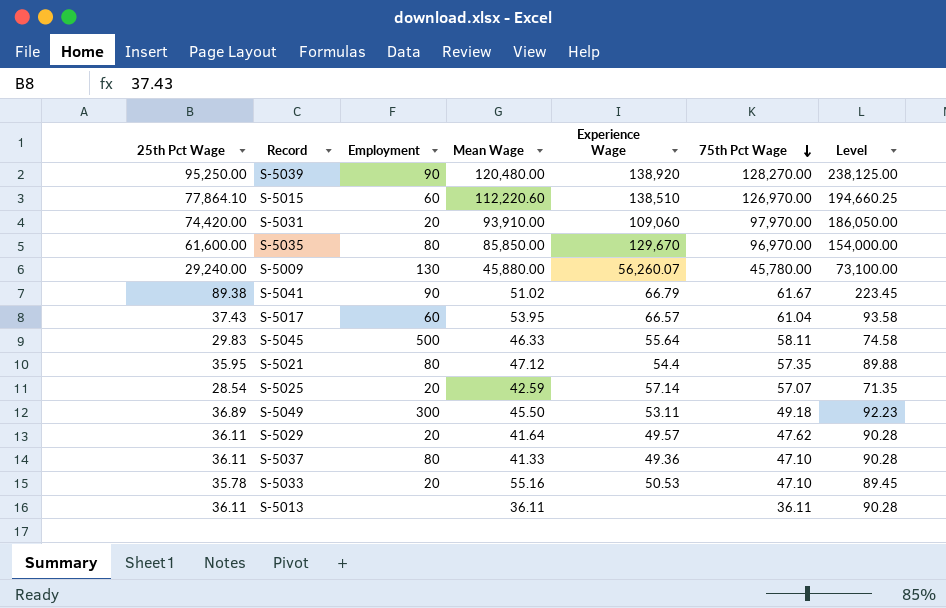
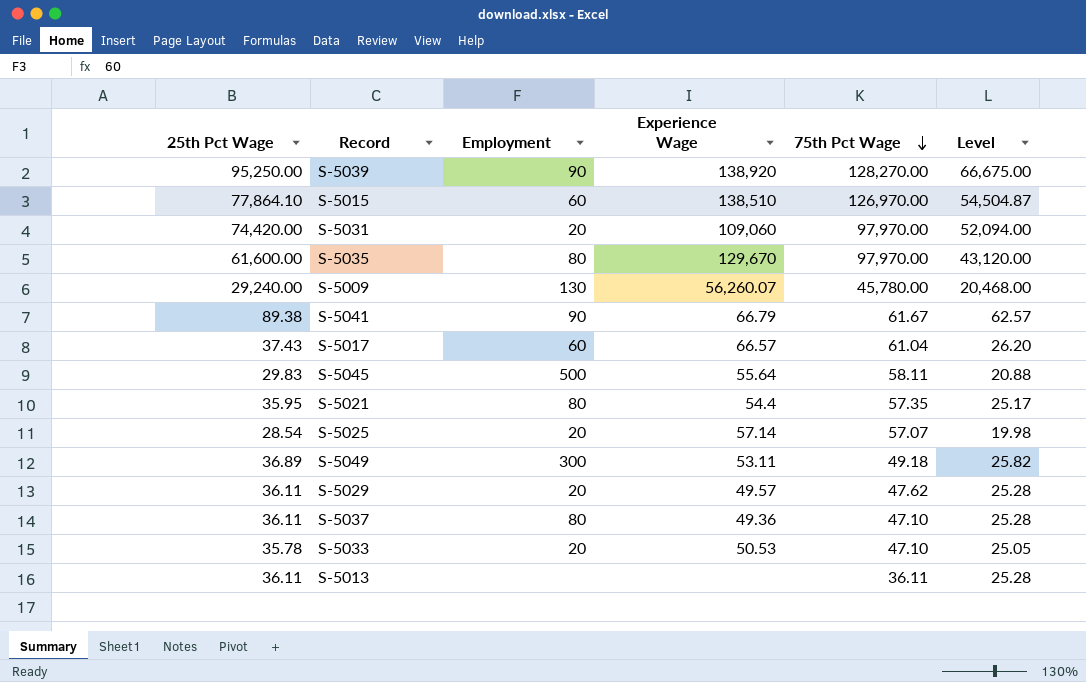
column Mean Wage | position: 4 -> none
column Level | formula: [25th Pct Wage] * 2.5 -> [25th Pct Wage] * 0.7
S-5035 | 75th Pct Wage: 96,970.00 -> 97,970.00

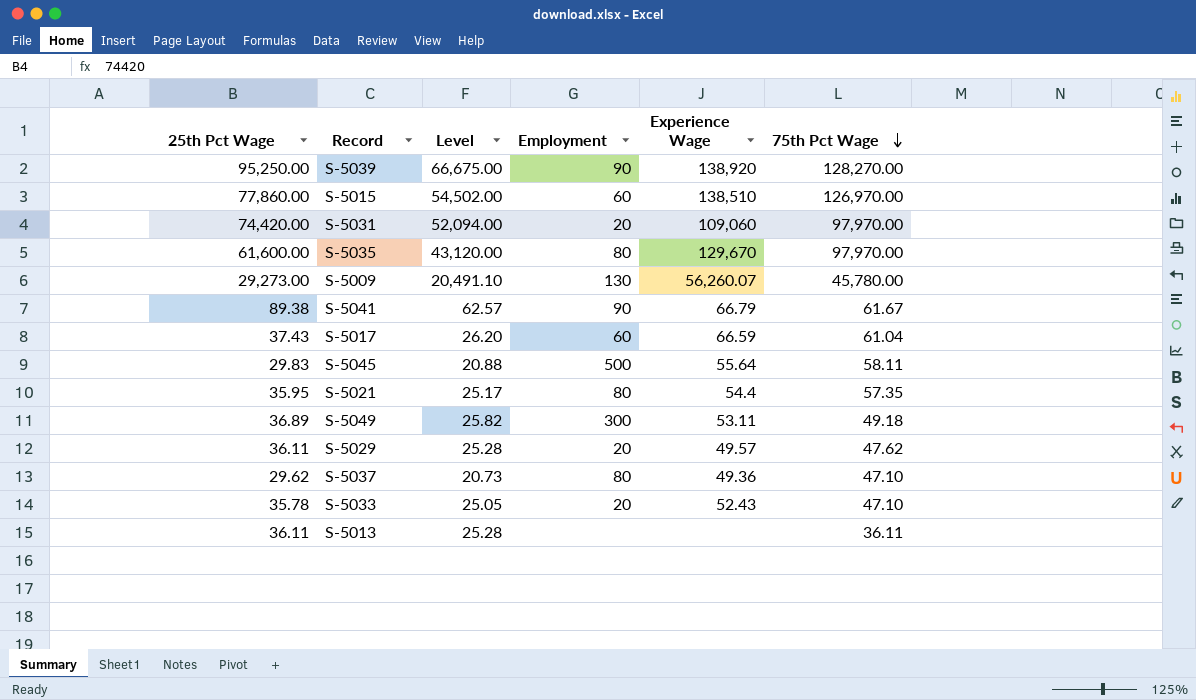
column Level | position: 6 -> 3
row S-5025: 28.54 | 20 | 57.14 | 57.07 | 19.98 -> none
S-5015 | 25th Pct Wage: 77,864.10 -> 77,860.00
S-5015 | Level: 54,504.87 -> 54,502.00
S-5009 | 25th Pct Wage: 29,240.00 -> 29,273.00
S-5009 | Level: 20,468.00 -> 20,491.10
S-5017 | Experience Wage: 66.57 -> 66.59
S-5037 | 25th Pct Wage: 36.11 -> 29.62
S-5037 | Level: 25.28 -> 20.73
S-5033 | Experience Wage: 50.53 -> 52.43

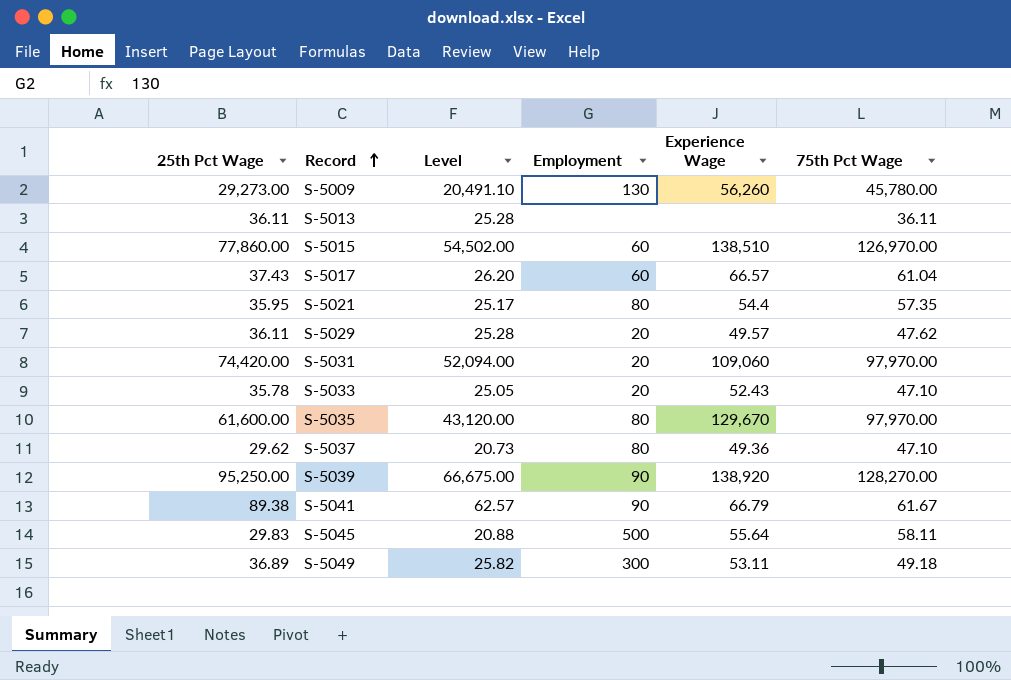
row order: 75th Pct Wage descending -> Record ascending
S-5009 | Experience Wage: 56,260.07 -> 56,260
S-5017 | Experience Wage: 66.59 -> 66.57

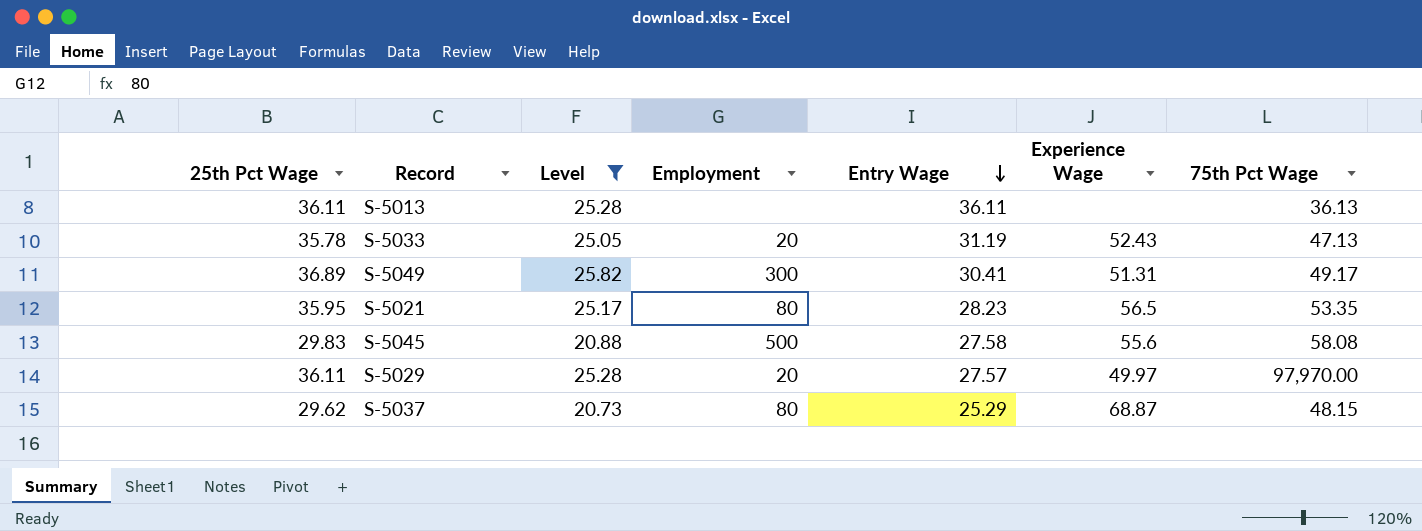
filter: none -> Level <= 25.82
row order: Record ascending -> Entry Wage descending
column Entry Wage | position: none -> 5
S-5013 | 75th Pct Wage: 36.11 -> 36.13
S-5033 | 75th Pct Wage: 47.10 -> 47.13
S-5049 | Experience Wage: 53.11 -> 51.31
S-5049 | 75th Pct Wage: 49.18 -> 49.17
S-5021 | Experience Wage: 54.4 -> 56.5
S-5021 | 75th Pct Wage: 57.35 -> 53.35
S-5045 | Experience Wage: 55.64 -> 55.6
S-5045 | 75th Pct Wage: 58.11 -> 58.08
S-5029 | Experience Wage: 49.57 -> 49.97
S-5029 | 75th Pct Wage: 47.62 -> 97,970.00
S-5037 | Experience Wage: 49.36 -> 68.87
S-5037 | 75th Pct Wage: 47.10 -> 48.15

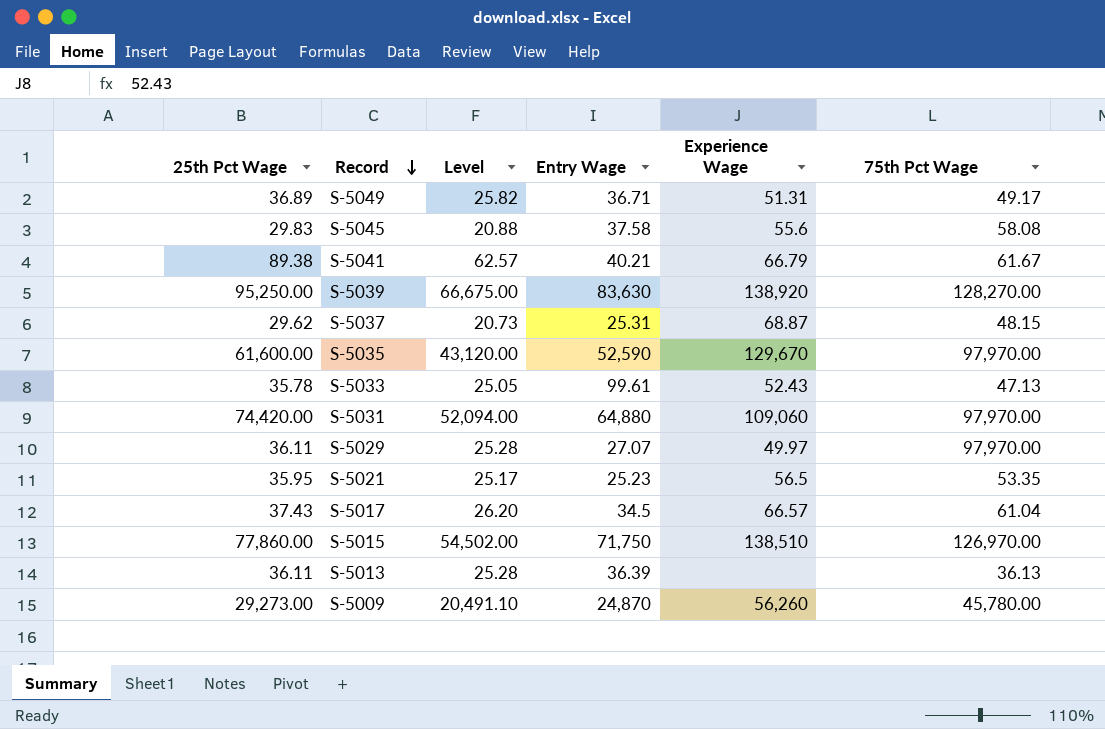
filter: Level <= 25.82 -> none
row order: Entry Wage descending -> Record descending
column Employment | position: 4 -> none
S-5049 | Entry Wage: 30.41 -> 36.71
S-5045 | Entry Wage: 27.58 -> 37.58
S-5037 | Entry Wage: 25.29 -> 25.31
S-5033 | Entry Wage: 31.19 -> 99.61
S-5029 | Entry Wage: 27.57 -> 27.07
S-5021 | Entry Wage: 28.23 -> 25.23
S-5013 | Entry Wage: 36.11 -> 36.39

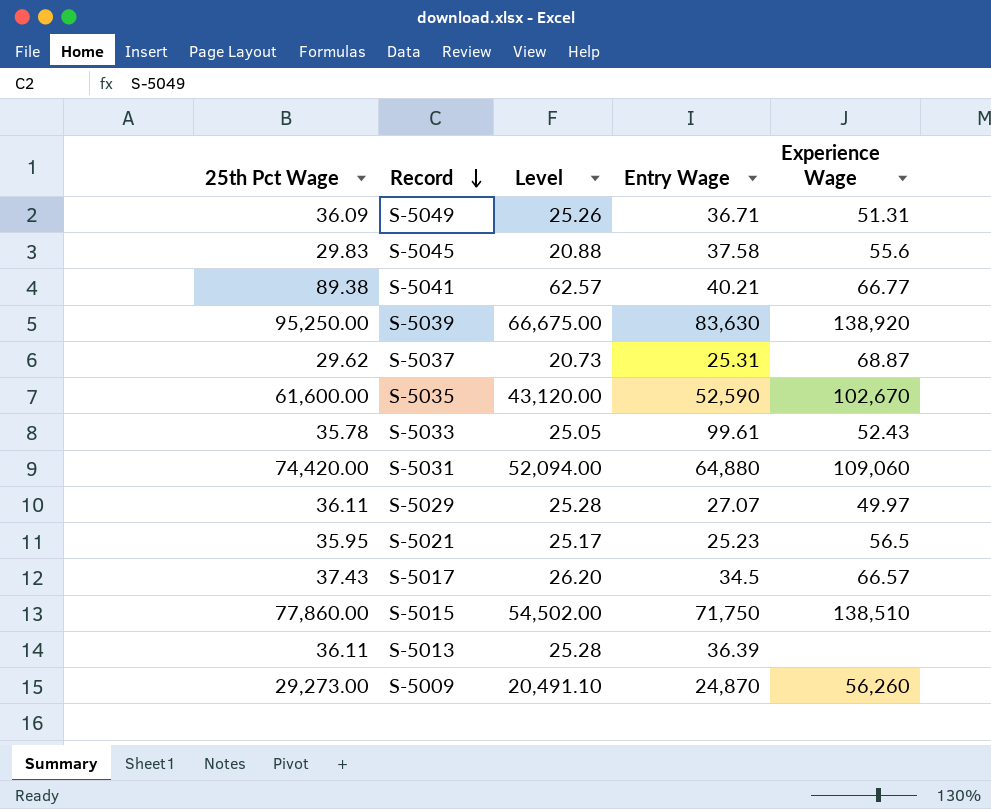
column 75th Pct Wage | position: 6 -> none
S-5049 | 25th Pct Wage: 36.89 -> 36.09
S-5049 | Level: 25.82 -> 25.26
S-5041 | Experience Wage: 66.79 -> 66.77
S-5035 | Experience Wage: 129,670 -> 102,670

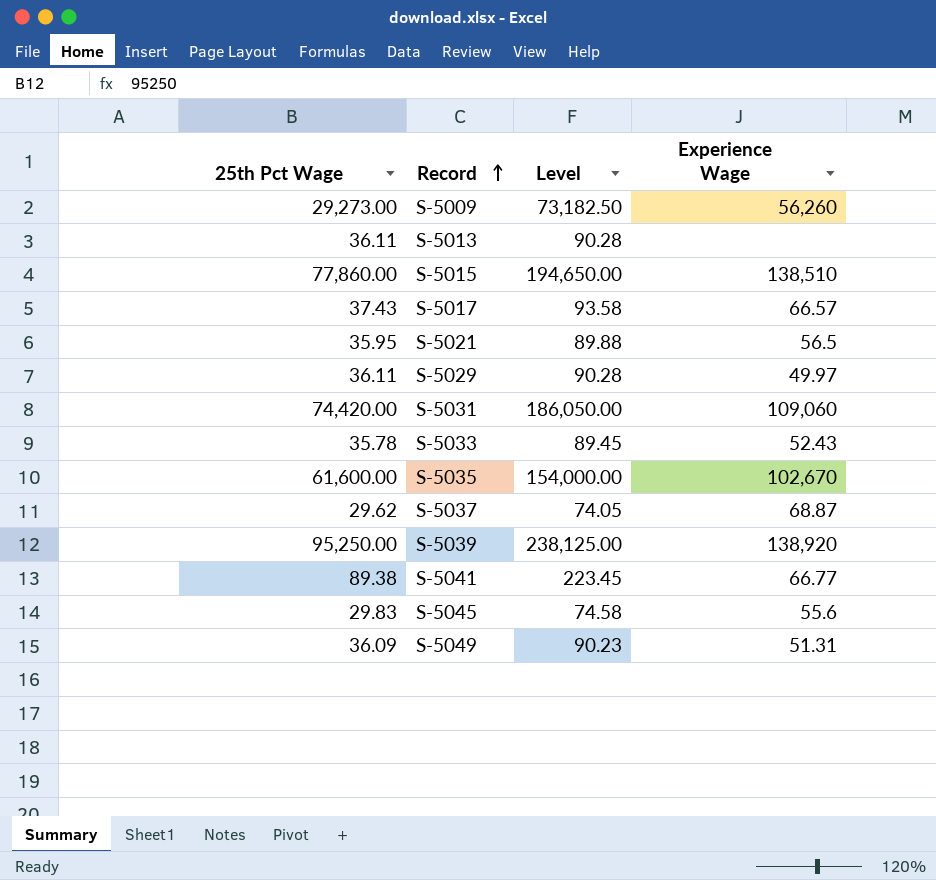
row order: Record descending -> Record ascending
column Entry Wage | position: 4 -> none
column Level | formula: [25th Pct Wage] * 0.7 -> [25th Pct Wage] * 2.5

